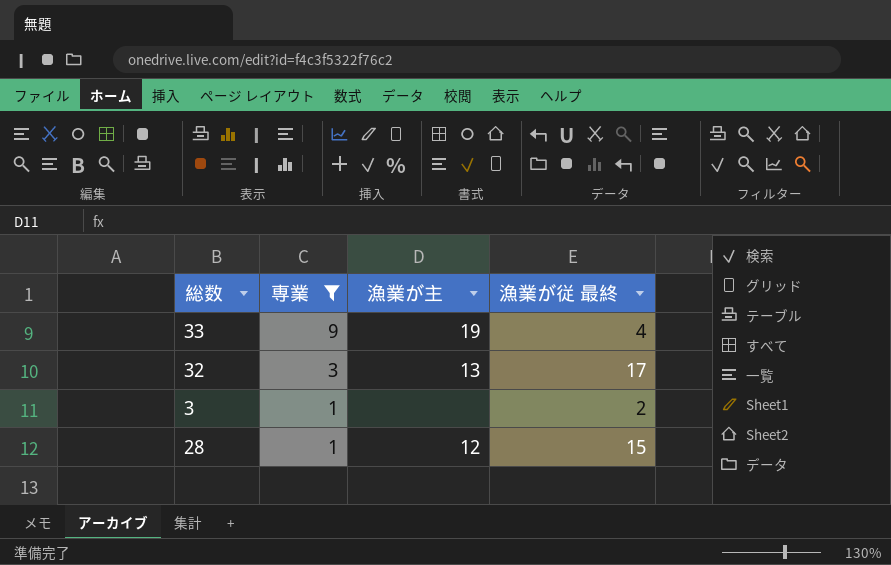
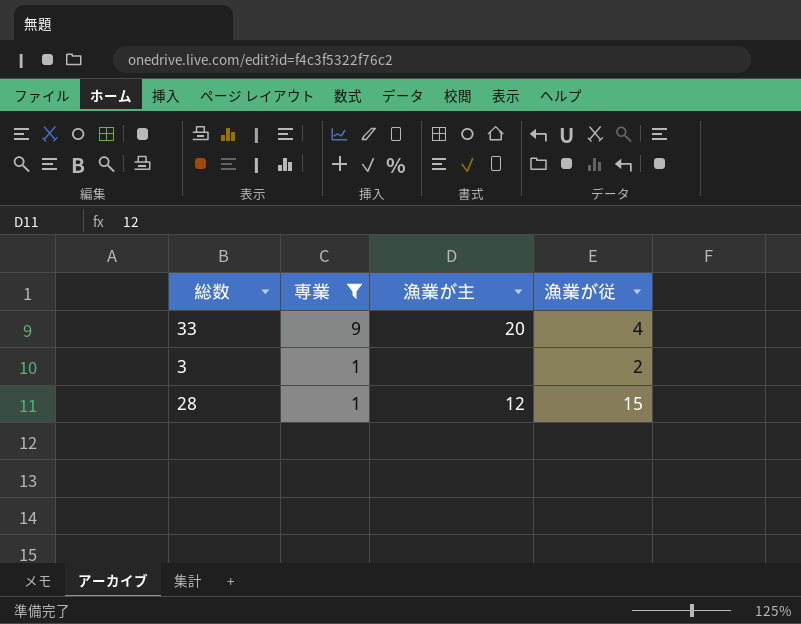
column name: 漁業が従 最終 -> 漁業が従
row 32: 3 | 13 | 17 -> none
33 | 漁業が主: 19 -> 20

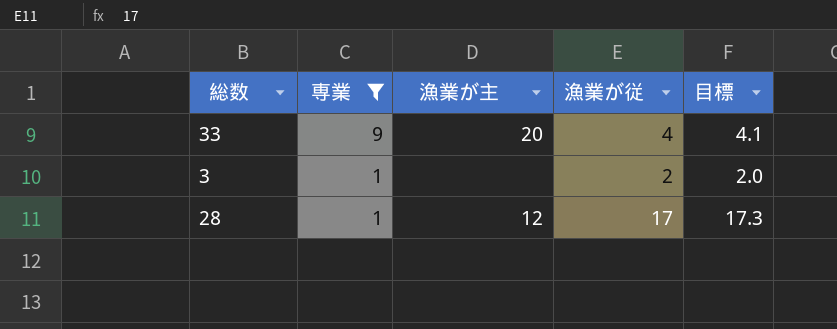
column 目標 | formula: none -> [漁業が従] * 1.02
28 | 漁業が従: 15 -> 17

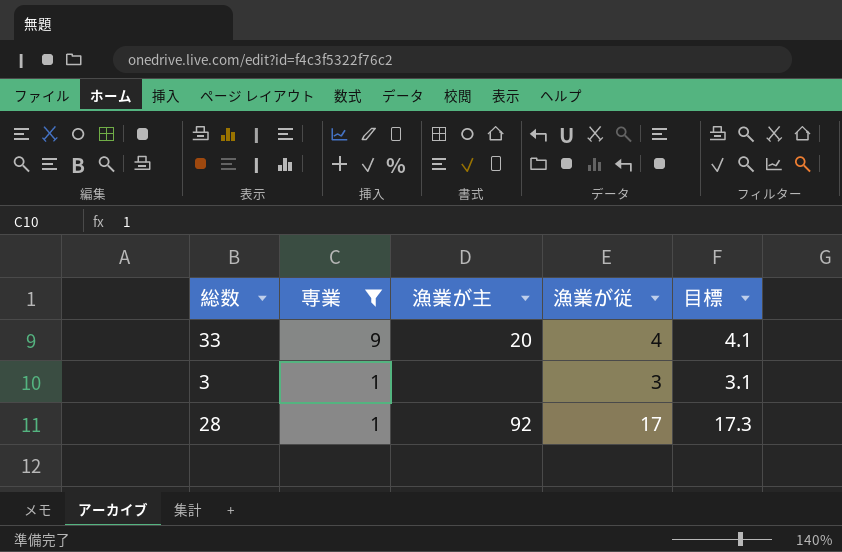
3 | 漁業が従: 2 -> 3
3 | 目標: 2.0 -> 3.1
28 | 漁業が主: 12 -> 92

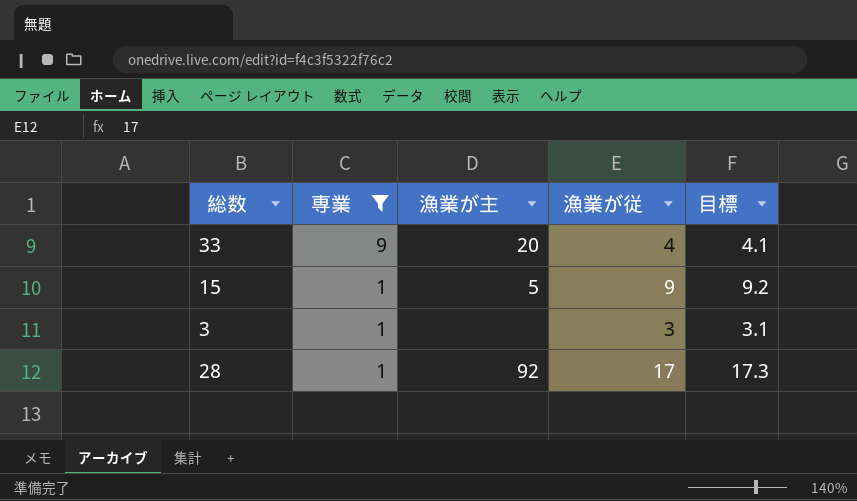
row 15: none -> 1 | 5 | 9 | 9.2

